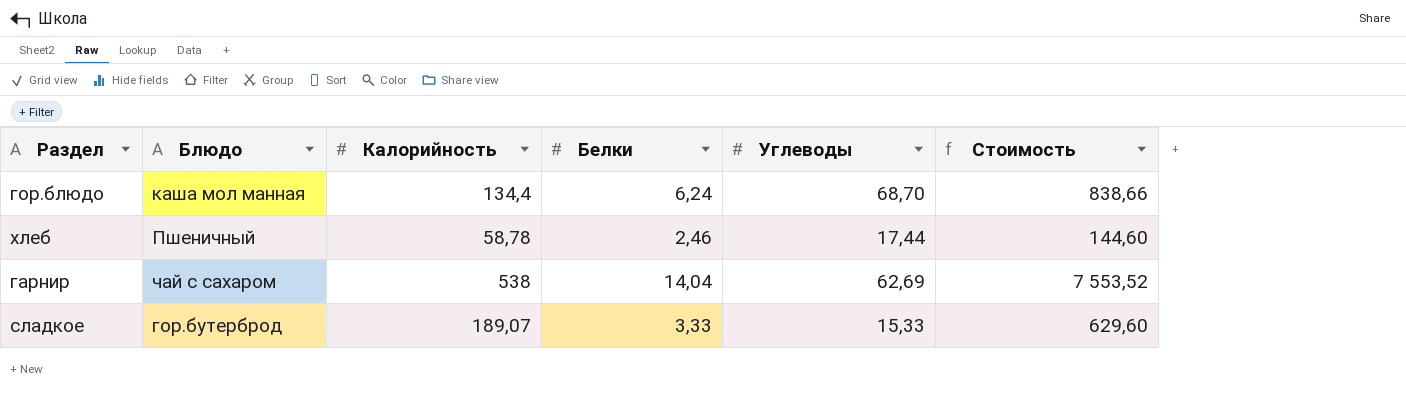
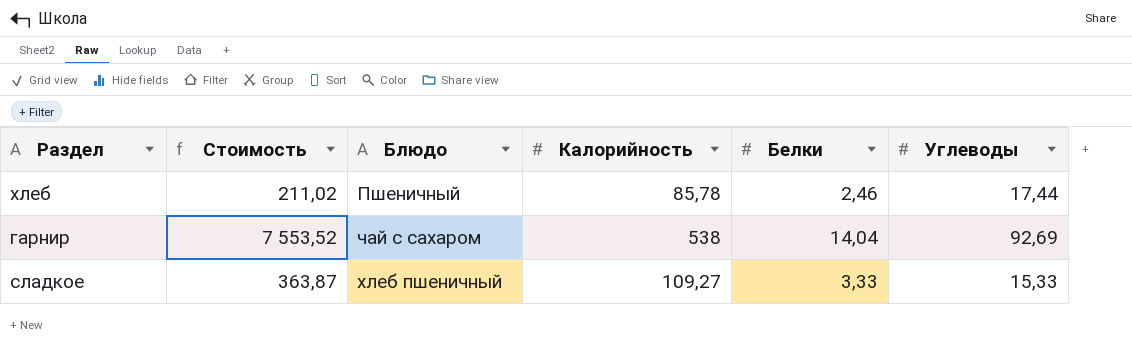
column Стоимость | position: 6 -> 2
row гор.блюдо: каша мол манная | 134,4 | 6,24 | 68,70 | 838,66 -> none
хлеб | Стоимость: 144,60 -> 211,02
хлеб | Калорийность: 58,78 -> 85,78
гарнир | Углеводы: 62,69 -> 92,69
сладкое | Стоимость: 629,60 -> 363,87
сладкое | Блюдо: гор.бутерброд -> хлеб пшеничный
сладкое | Калорийность: 189,07 -> 109,27

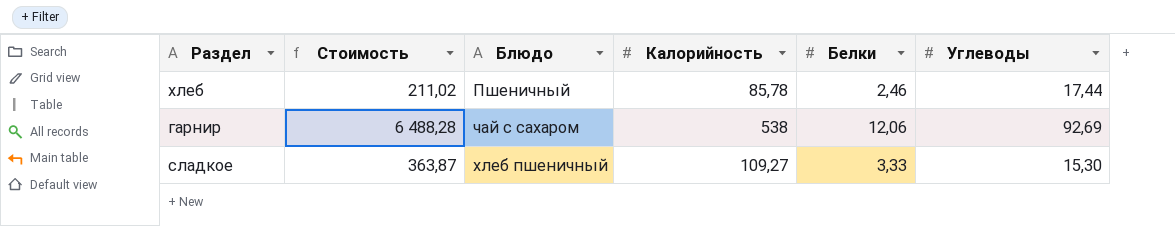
гарнир | Стоимость: 7 553,52 -> 6 488,28
гарнир | Белки: 14,04 -> 12,06
сладкое | Углеводы: 15,33 -> 15,30

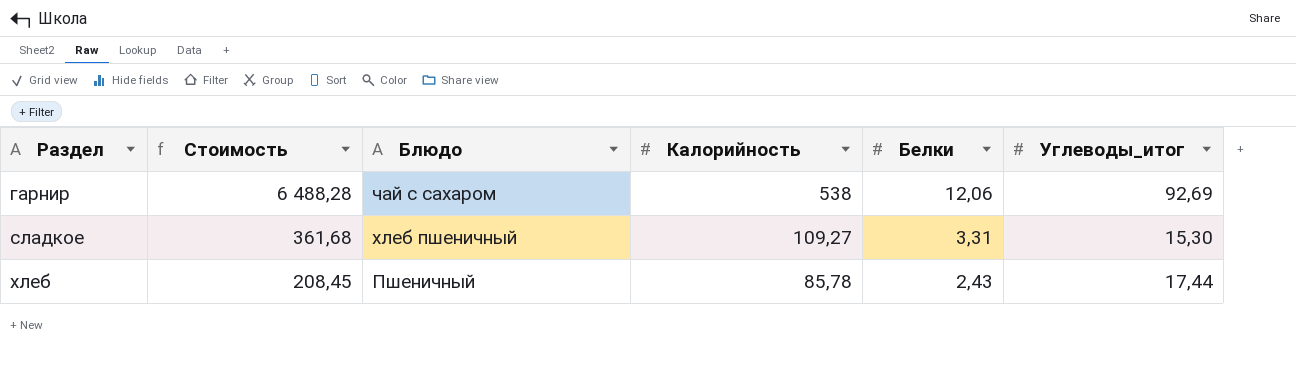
row order: none -> Раздел ascending
column name: Углеводы -> Углеводы_итог
сладкое | Стоимость: 363,87 -> 361,68
сладкое | Белки: 3,33 -> 3,31
хлеб | Стоимость: 211,02 -> 208,45
хлеб | Белки: 2,46 -> 2,43

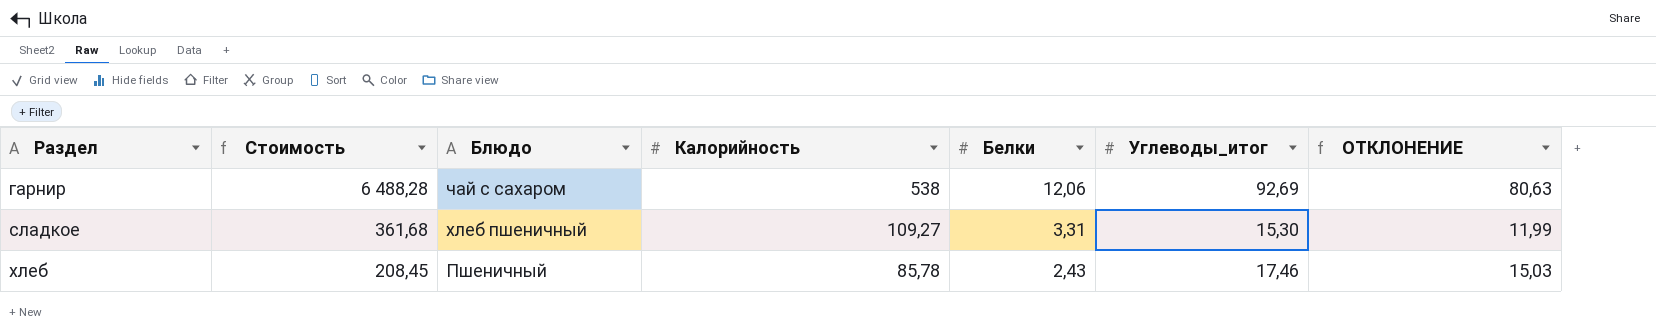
column ОТКЛОНЕНИЕ | formula: none -> [Углеводы_итог] - [Белки]
хлеб | Углеводы_итог: 17,44 -> 17,46

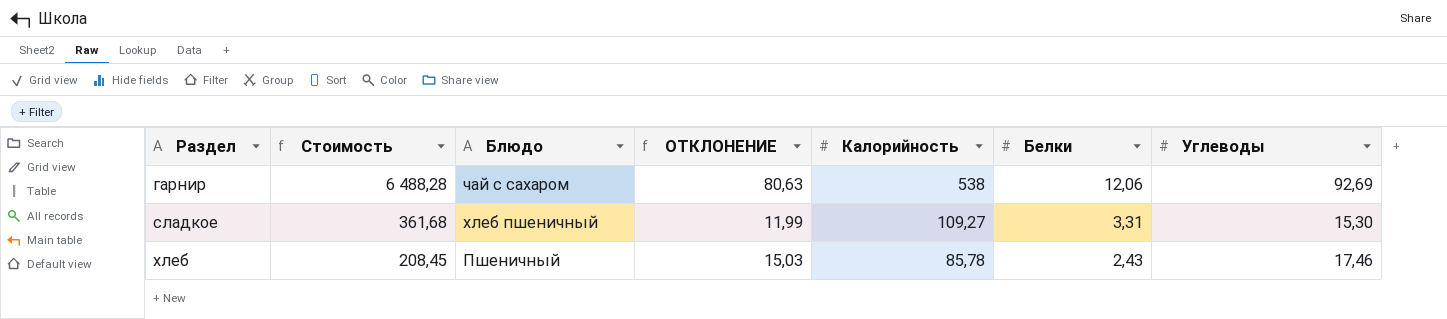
column ОТКЛОНЕНИЕ | position: 7 -> 4
column name: Углеводы_итог -> Углеводы

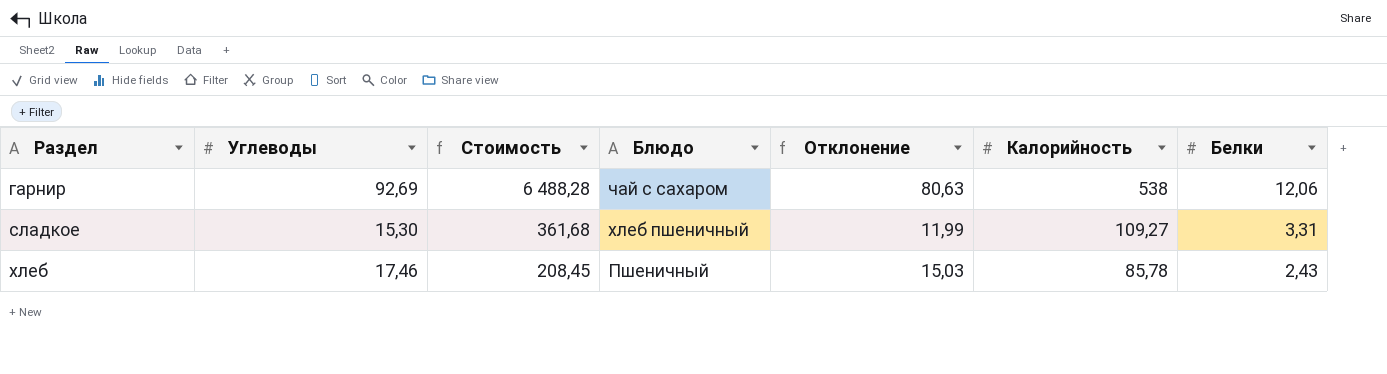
column Углеводы | position: 7 -> 2
column name: ОТКЛОНЕНИЕ -> Отклонение

